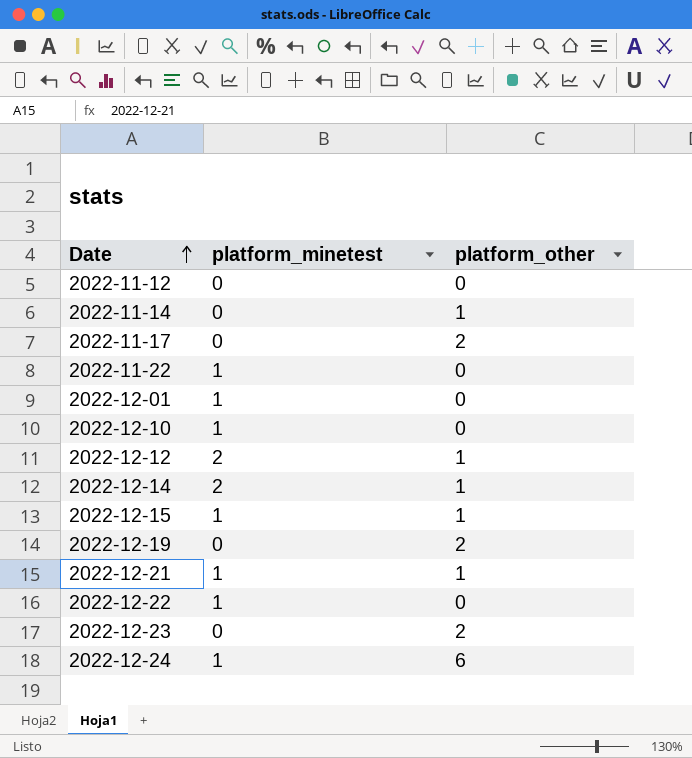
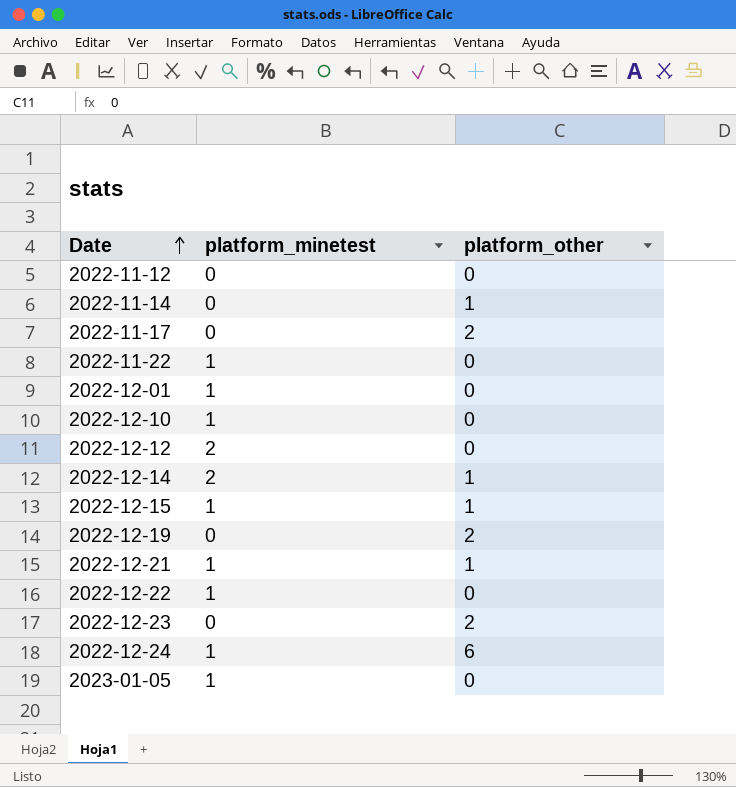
2022-12-12 | platform_other: 1 -> 0
row 2023-01-05: none -> 1 | 0

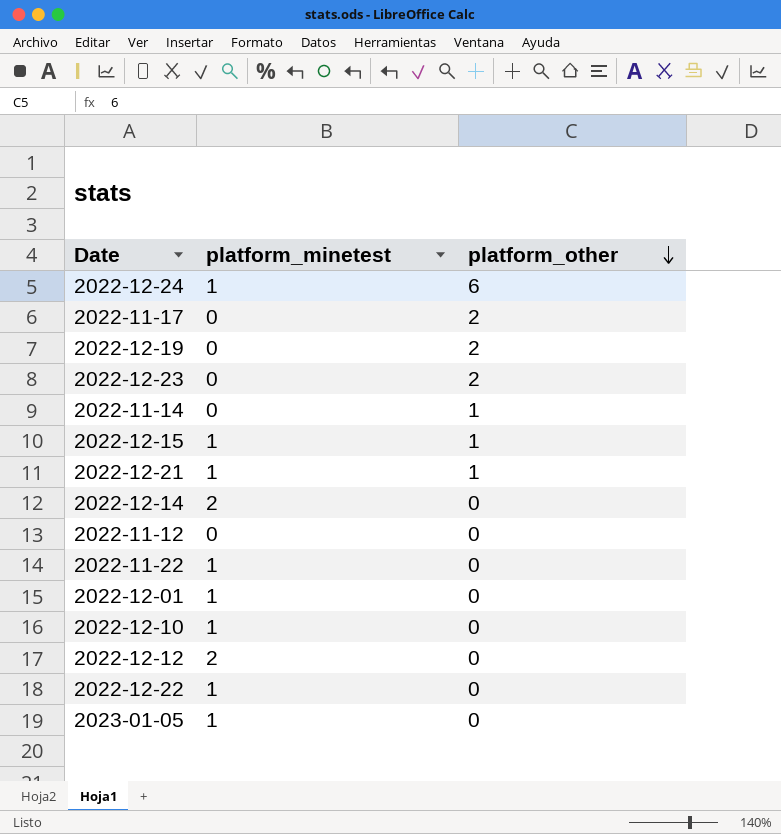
row order: Date ascending -> platform_other descending
2022-12-14 | platform_other: 1 -> 0

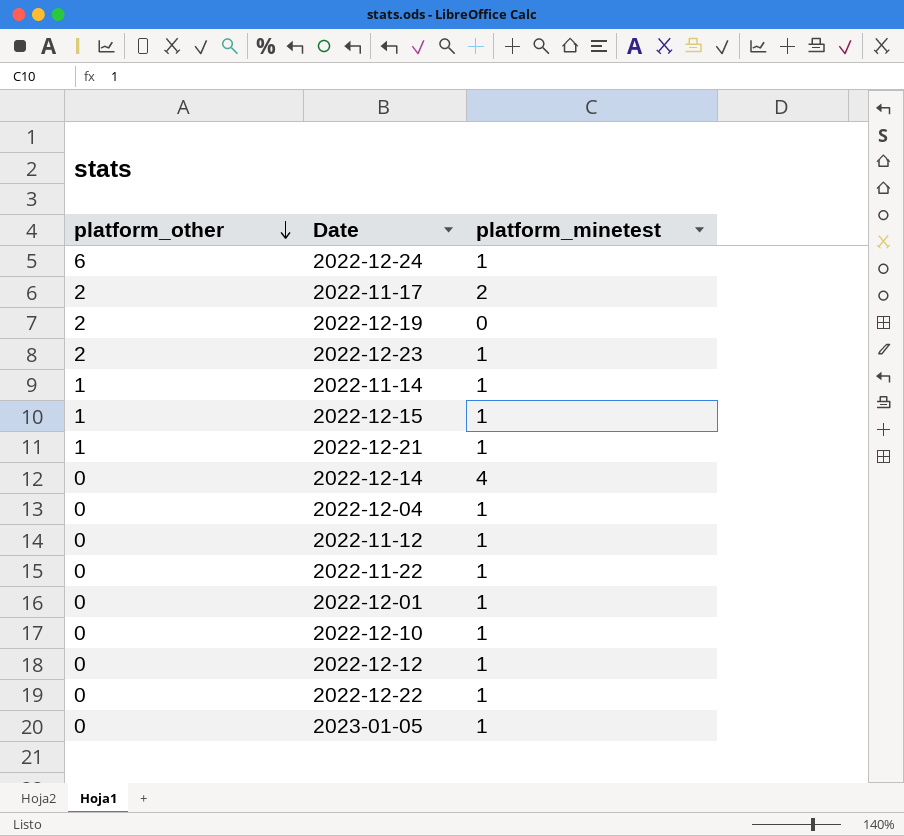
column platform_other | position: 3 -> 1
2022-11-17 | platform_minetest: 0 -> 2
2022-12-23 | platform_minetest: 0 -> 1
2022-11-14 | platform_minetest: 0 -> 1
2022-12-14 | platform_minetest: 2 -> 4
row 2022-12-04: none -> 0 | 1
2022-11-12 | platform_minetest: 0 -> 1
2022-12-12 | platform_minetest: 2 -> 1

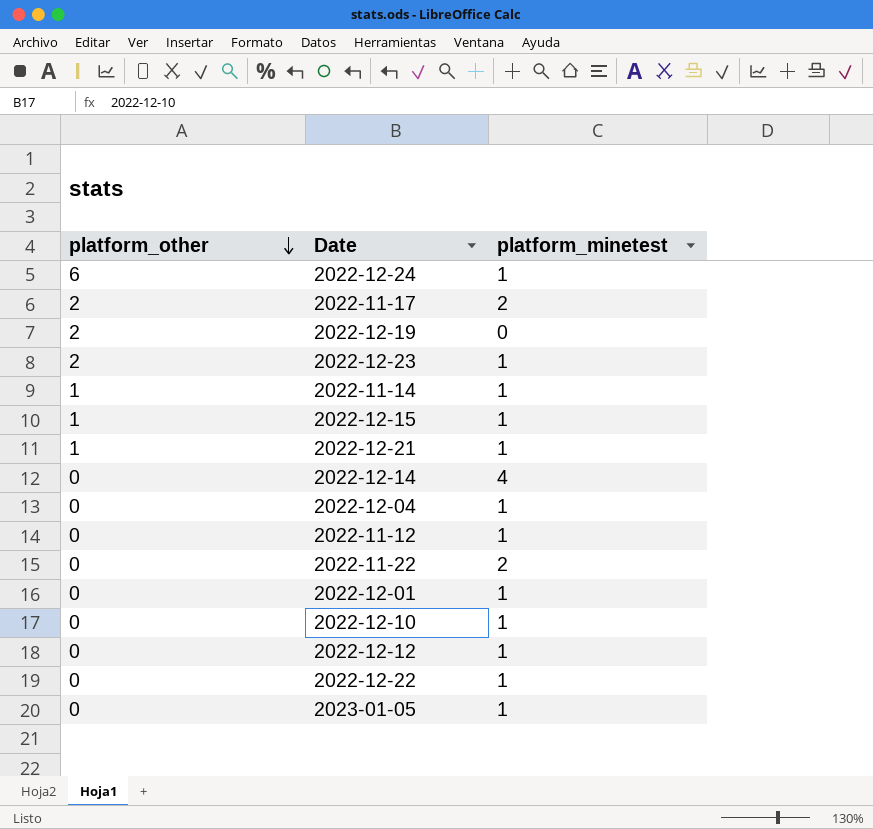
2022-11-22 | platform_minetest: 1 -> 2

